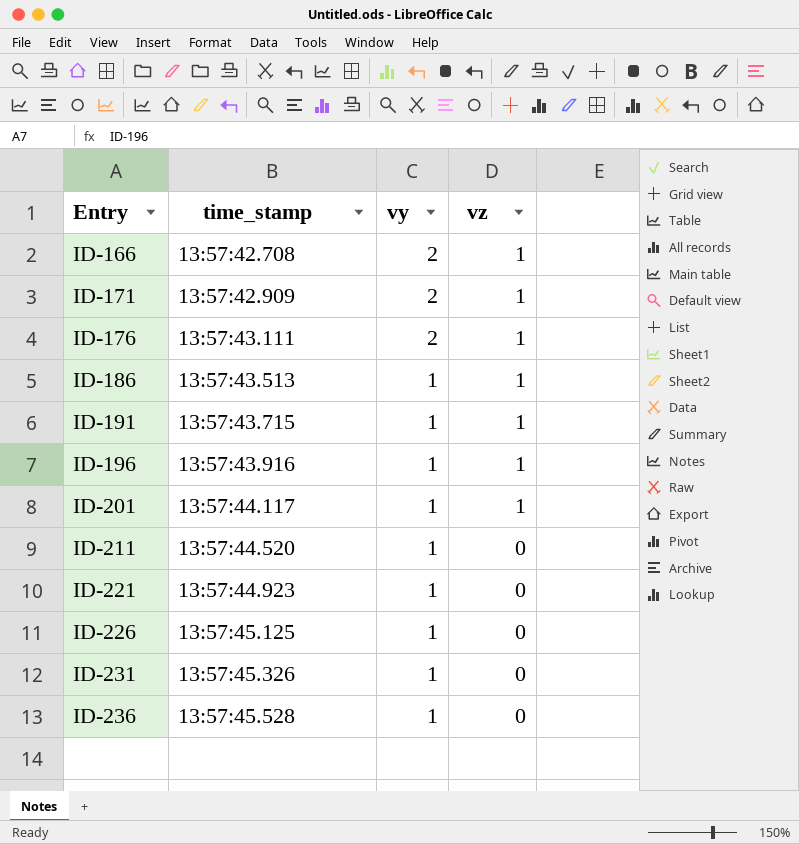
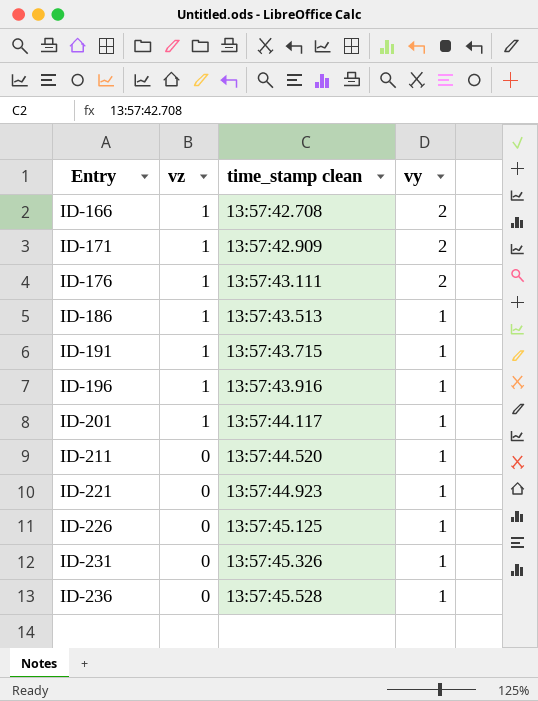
column vz | position: 4 -> 2
column name: time_stamp -> time_stamp clean

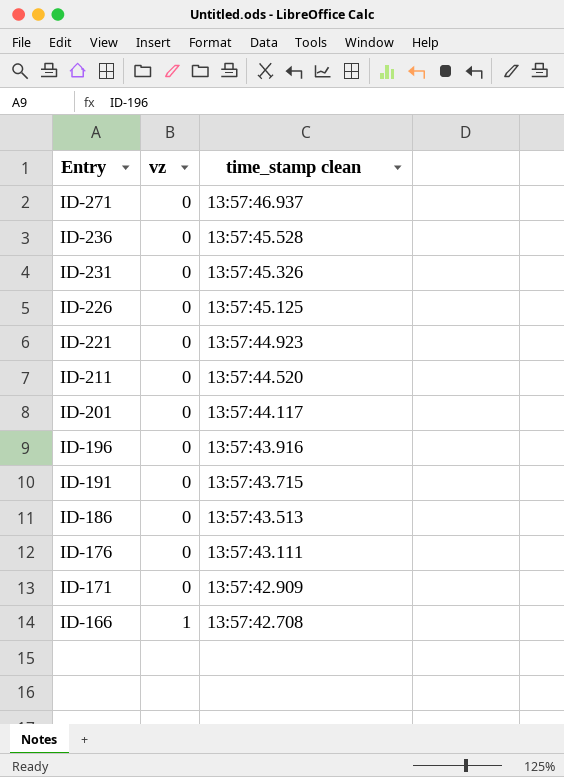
row order: Entry ascending -> Entry descending
column vy | position: 4 -> none
row ID-271: none -> 0 | 13:57:46.937
ID-201 | vz: 1 -> 0
ID-196 | vz: 1 -> 0
ID-191 | vz: 1 -> 0
ID-186 | vz: 1 -> 0
ID-176 | vz: 1 -> 0
ID-171 | vz: 1 -> 0

